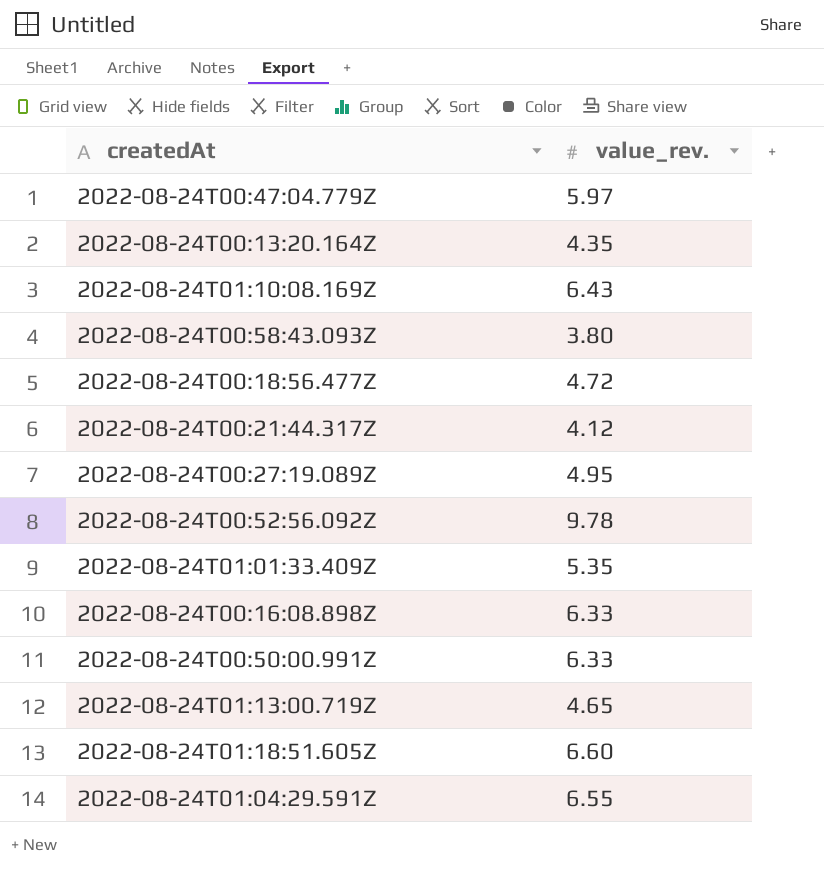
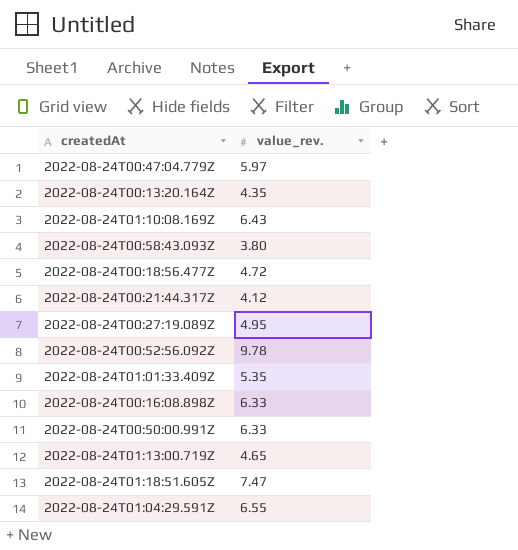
2022-08-24T01:18:51.605Z | value_rev.: 6.60 -> 7.47

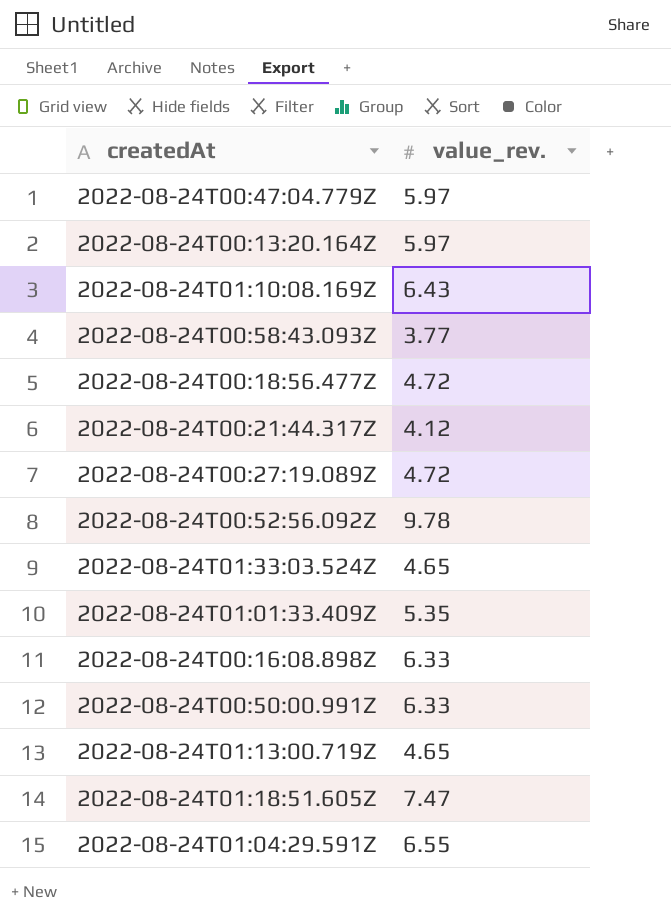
2022-08-24T00:13:20.164Z | value_rev.: 4.35 -> 5.97
2022-08-24T00:58:43.093Z | value_rev.: 3.80 -> 3.77
2022-08-24T00:27:19.089Z | value_rev.: 4.95 -> 4.72
row 2022-08-24T01:33:03.524Z: none -> 4.65

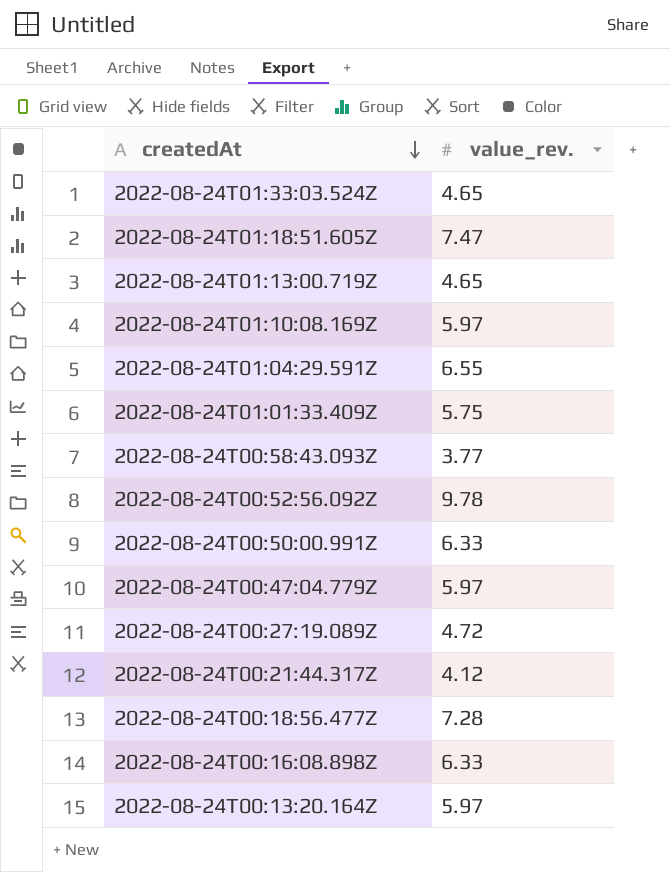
row order: none -> createdAt descending
2022-08-24T01:10:08.169Z | value_rev.: 6.43 -> 5.97
2022-08-24T01:01:33.409Z | value_rev.: 5.35 -> 5.75
2022-08-24T00:18:56.477Z | value_rev.: 4.72 -> 7.28

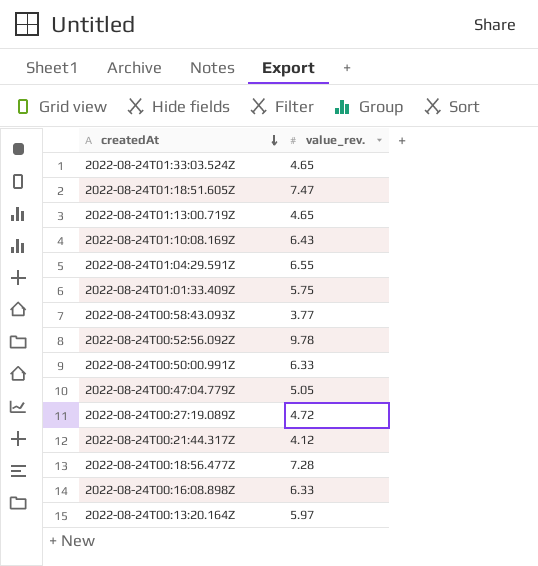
2022-08-24T01:10:08.169Z | value_rev.: 5.97 -> 6.43
2022-08-24T00:47:04.779Z | value_rev.: 5.97 -> 5.05

